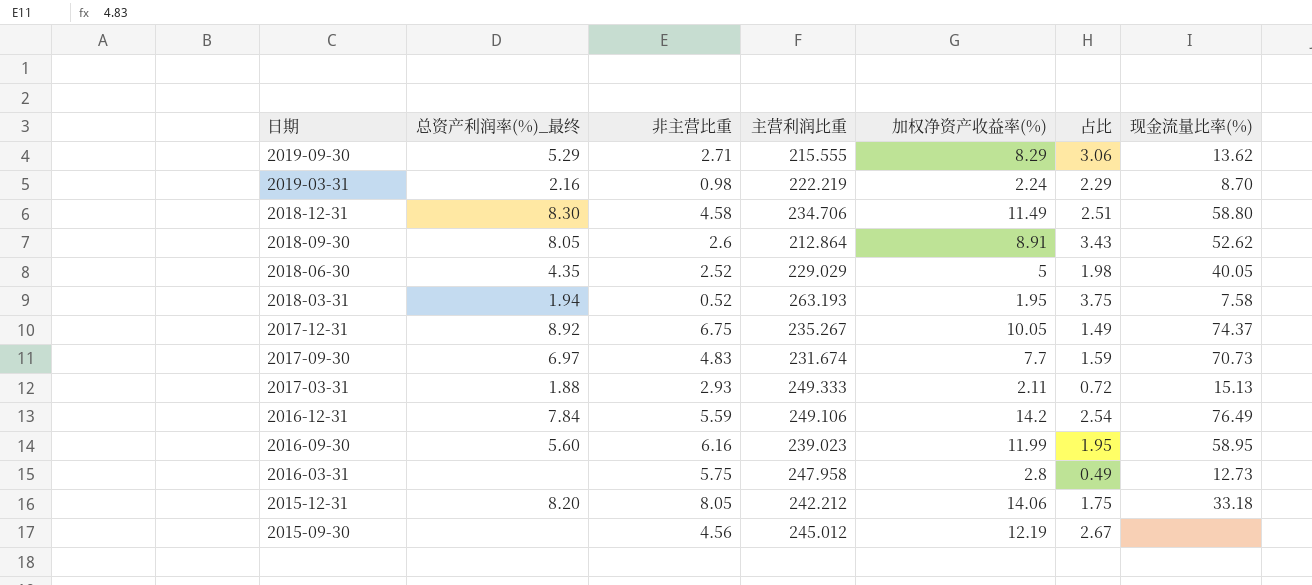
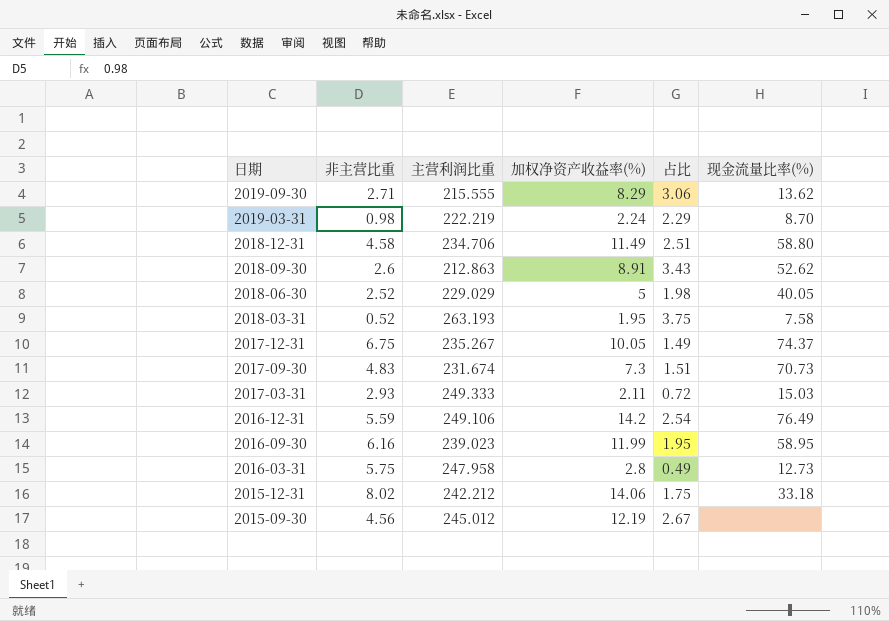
column 总资产利润率(%)_最终 | position: 2 -> none
2018-09-30 | 主营利润比重: 212.864 -> 212.863
2017-09-30 | 加权净资产收益率(%): 7.7 -> 7.3
2017-09-30 | 占比: 1.59 -> 1.51
2017-03-31 | 现金流量比率(%): 15.13 -> 15.03
2015-12-31 | 非主营比重: 8.05 -> 8.02

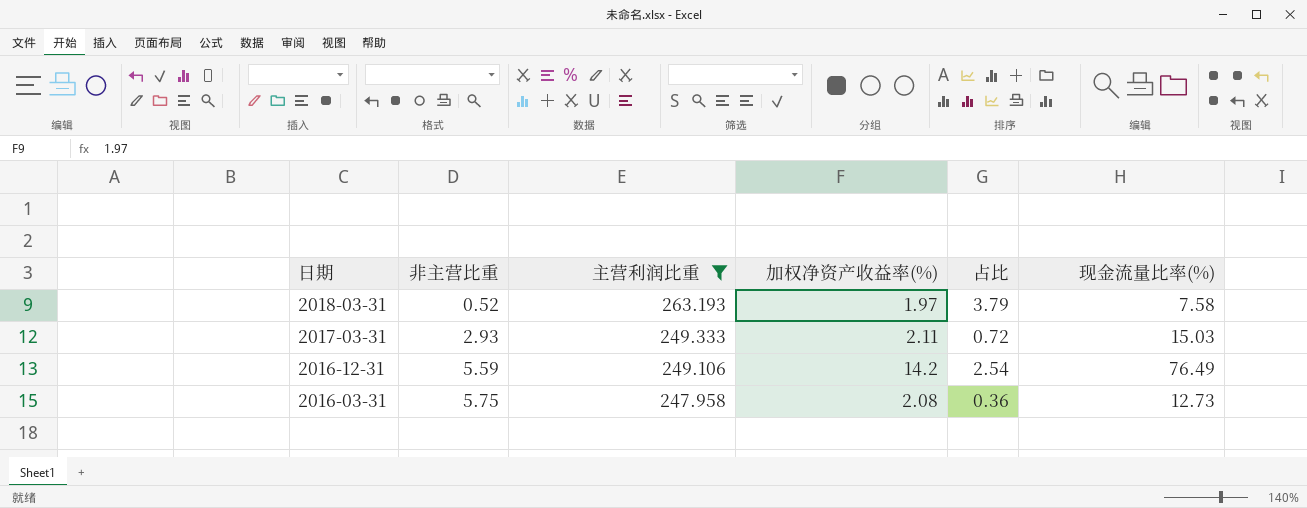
filter: none -> 主营利润比重 >= 247.958
2018-03-31 | 加权净资产收益率(%): 1.95 -> 1.97
2018-03-31 | 占比: 3.75 -> 3.79
2016-03-31 | 加权净资产收益率(%): 2.8 -> 2.08
2016-03-31 | 占比: 0.49 -> 0.36

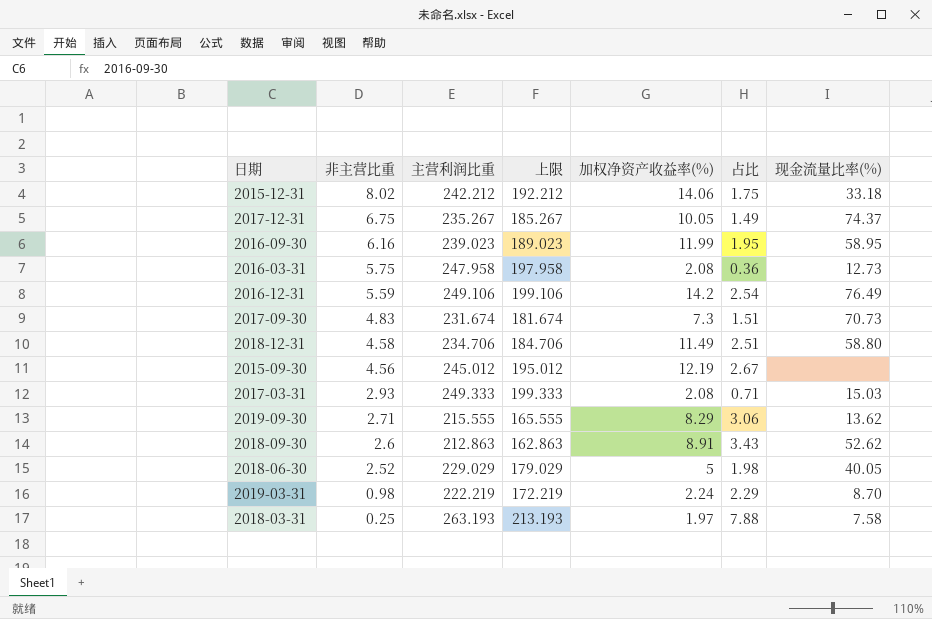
filter: 主营利润比重 >= 247.958 -> none
row order: 日期 descending -> 非主营比重 descending
column 上限 | formula: none -> [主营利润比重] - 50
2017-03-31 | 加权净资产收益率(%): 2.11 -> 2.08
2017-03-31 | 占比: 0.72 -> 0.71
2018-03-31 | 非主营比重: 0.52 -> 0.25
2018-03-31 | 占比: 3.79 -> 7.88

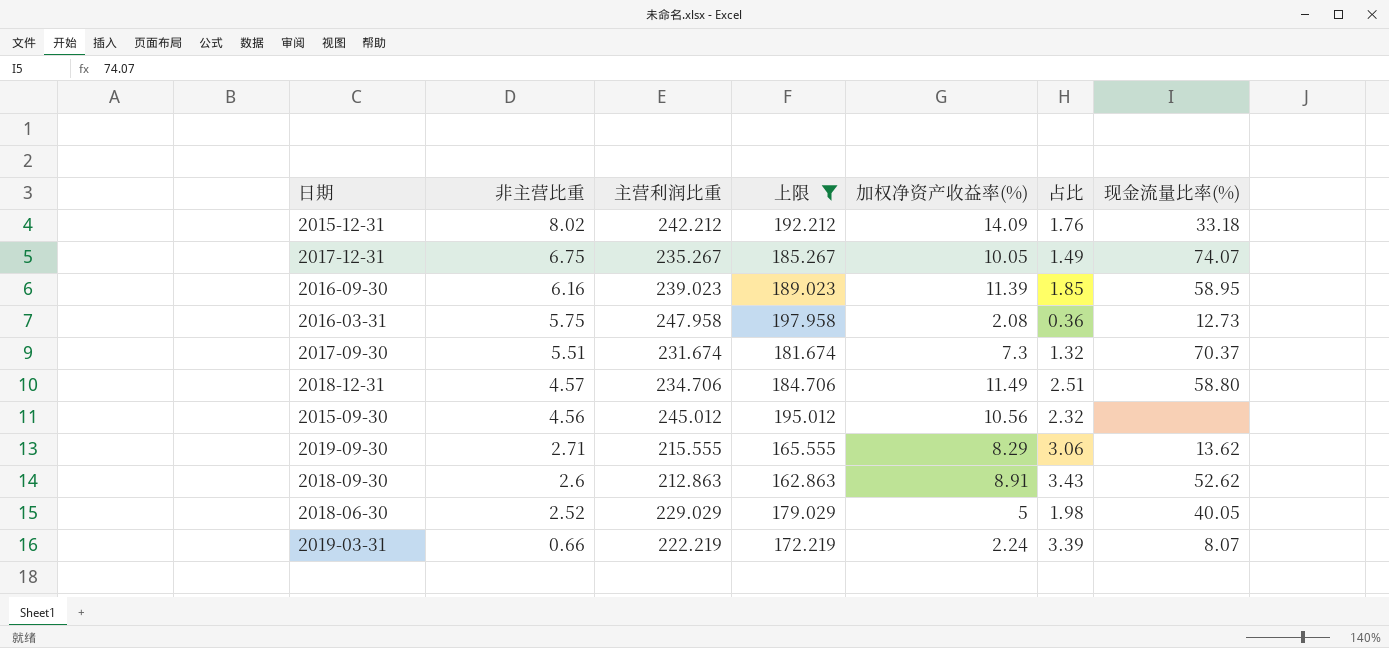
filter: none -> 上限 <= 197.958
2015-12-31 | 加权净资产收益率(%): 14.06 -> 14.09
2015-12-31 | 占比: 1.75 -> 1.76
2017-12-31 | 现金流量比率(%): 74.37 -> 74.07
2016-09-30 | 加权净资产收益率(%): 11.99 -> 11.39
2016-09-30 | 占比: 1.95 -> 1.85
2017-09-30 | 非主营比重: 4.83 -> 5.51
2017-09-30 | 占比: 1.51 -> 1.32
2017-09-30 | 现金流量比率(%): 70.73 -> 70.37
2018-12-31 | 非主营比重: 4.58 -> 4.57
2015-09-30 | 加权净资产收益率(%): 12.19 -> 10.56
2015-09-30 | 占比: 2.67 -> 2.32
2019-03-31 | 非主营比重: 0.98 -> 0.66
2019-03-31 | 占比: 2.29 -> 3.39
2019-03-31 | 现金流量比率(%): 8.70 -> 8.07

